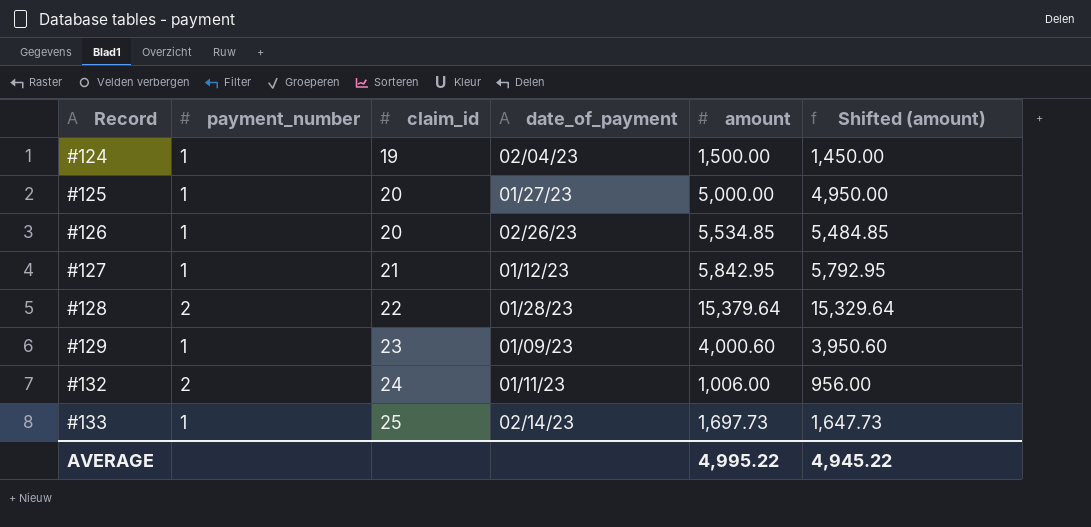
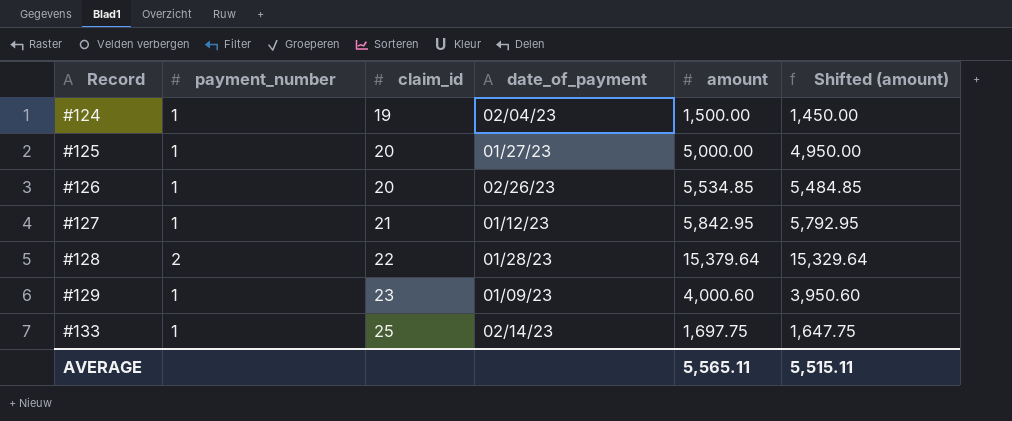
row #132: 2 | 24 | 01/11/23 | 1,006.00 | 956.00 -> none
#133 | amount: 1,697.73 -> 1,697.75
#133 | Shifted (amount): 1,647.73 -> 1,647.75
AVERAGE | amount: 4,995.22 -> 5,565.11
AVERAGE | Shifted (amount): 4,945.22 -> 5,515.11

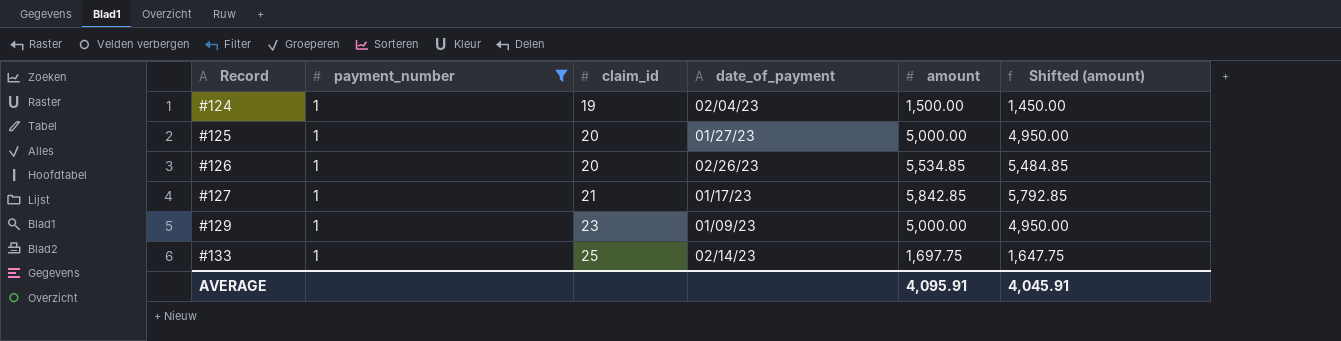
filter: none -> payment_number = 1
#127 | date_of_payment: 01/12/23 -> 01/17/23
#127 | amount: 5,842.95 -> 5,842.85
#127 | Shifted (amount): 5,792.95 -> 5,792.85
#129 | amount: 4,000.60 -> 5,000.00
#129 | Shifted (amount): 3,950.60 -> 4,950.00
AVERAGE | amount: 5,565.11 -> 4,095.91
AVERAGE | Shifted (amount): 5,515.11 -> 4,045.91

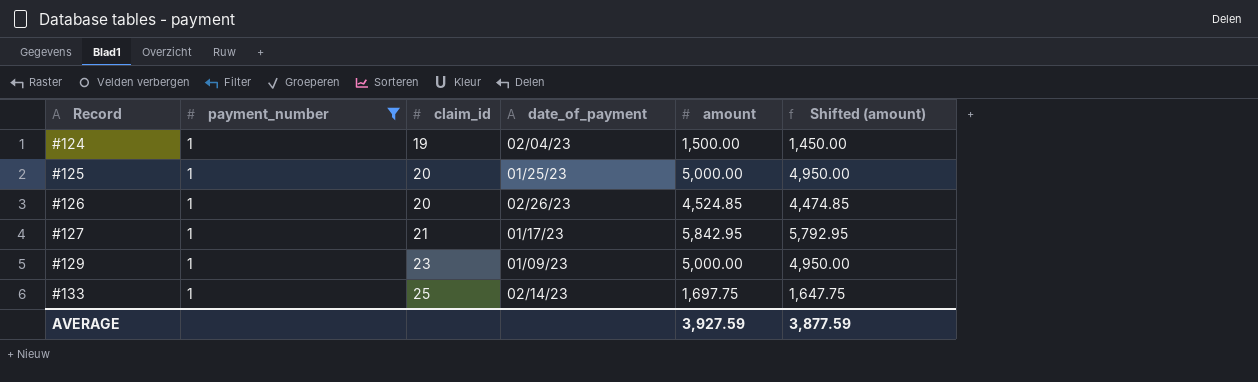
#125 | date_of_payment: 01/27/23 -> 01/25/23
#126 | amount: 5,534.85 -> 4,524.85
#126 | Shifted (amount): 5,484.85 -> 4,474.85
#127 | amount: 5,842.85 -> 5,842.95
#127 | Shifted (amount): 5,792.85 -> 5,792.95
AVERAGE | amount: 4,095.91 -> 3,927.59
AVERAGE | Shifted (amount): 4,045.91 -> 3,877.59

